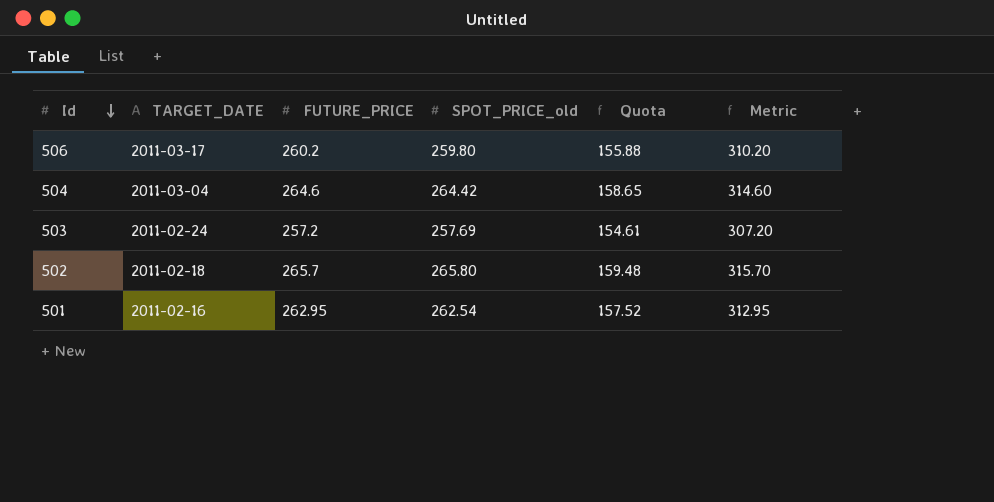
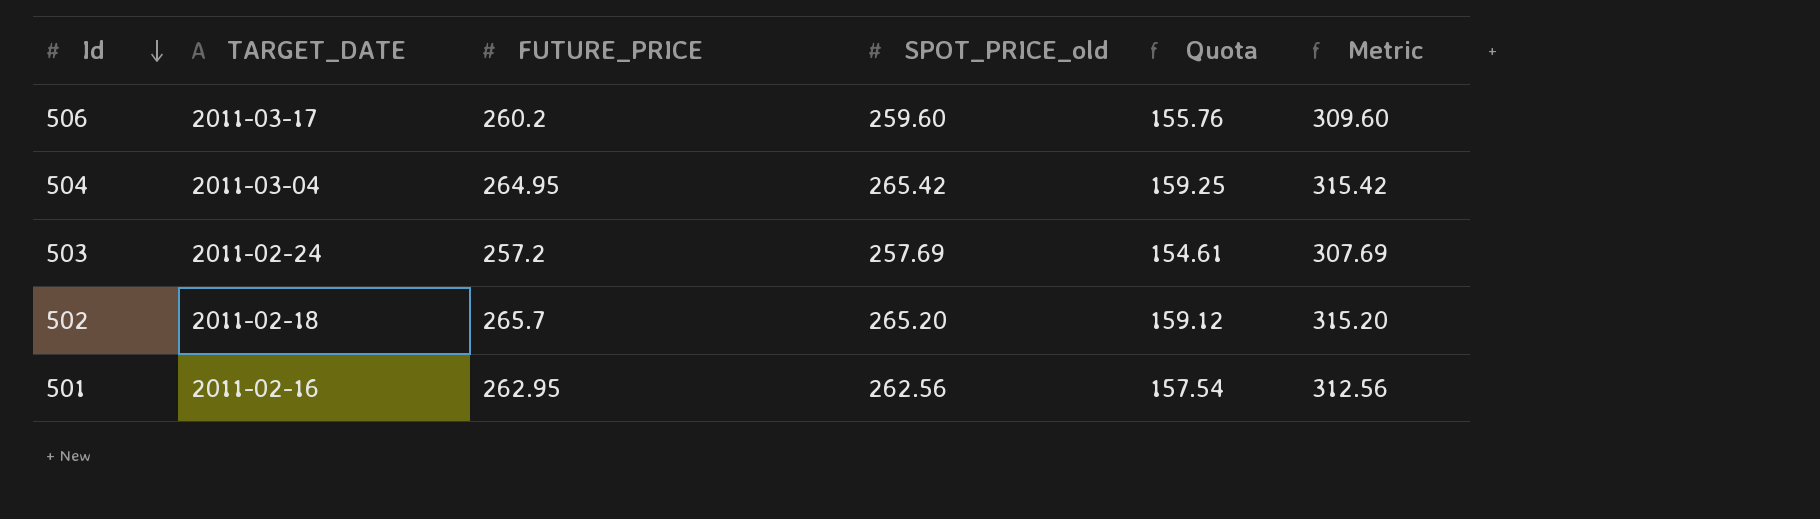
column Metric | formula: [FUTURE_PRICE] + 50 -> [SPOT_PRICE_old] + 50
506 | SPOT_PRICE_old: 259.80 -> 259.60
506 | Quota: 155.88 -> 155.76
504 | FUTURE_PRICE: 264.6 -> 264.95
504 | SPOT_PRICE_old: 264.42 -> 265.42
504 | Quota: 158.65 -> 159.25
502 | SPOT_PRICE_old: 265.80 -> 265.20
502 | Quota: 159.48 -> 159.12
501 | SPOT_PRICE_old: 262.54 -> 262.56
501 | Quota: 157.52 -> 157.54

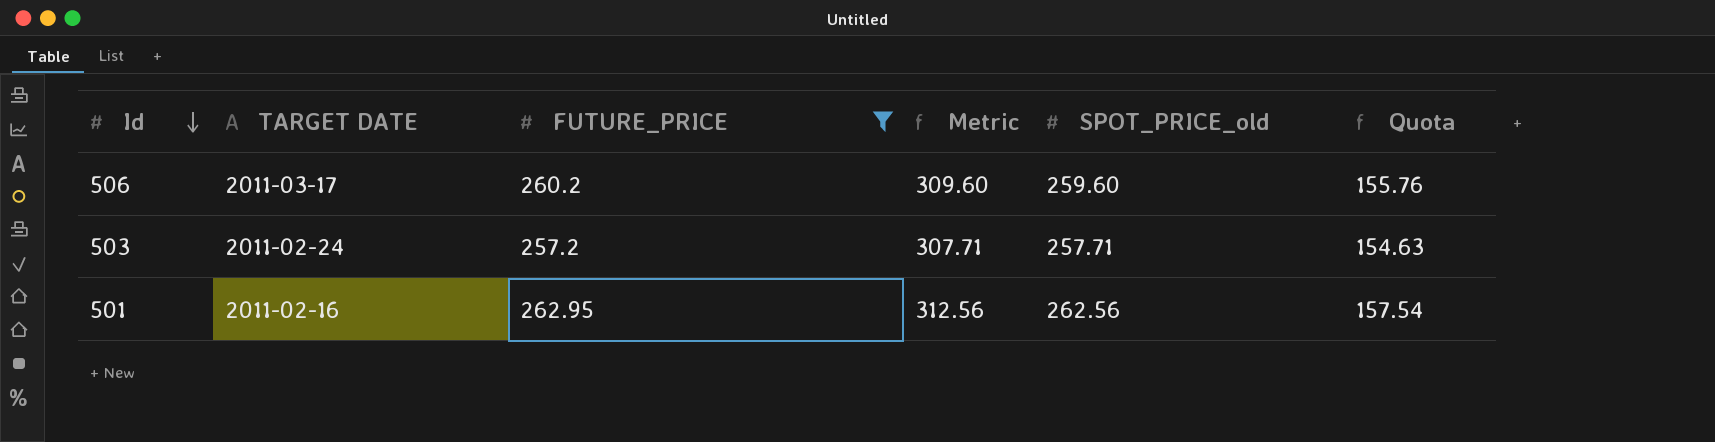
filter: none -> FUTURE_PRICE <= 262.95
column name: TARGET_DATE -> TARGET DATE
column Metric | position: 6 -> 4
503 | Metric: 307.69 -> 307.71
503 | SPOT_PRICE_old: 257.69 -> 257.71
503 | Quota: 154.61 -> 154.63

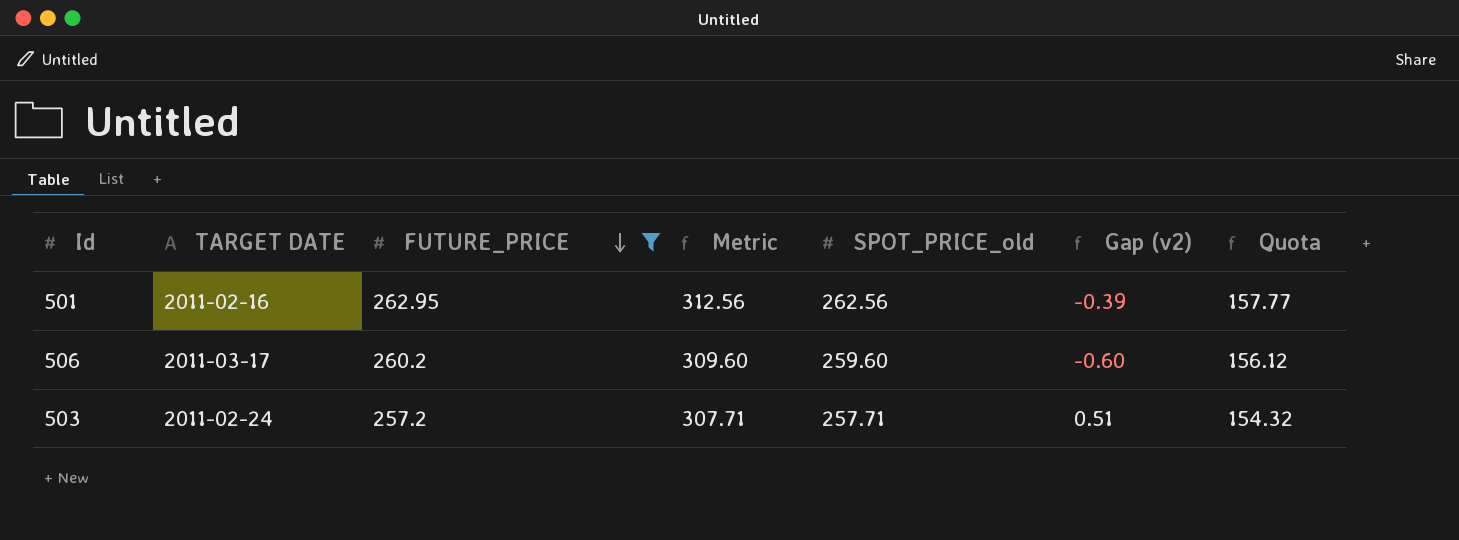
row order: Id descending -> FUTURE_PRICE descending
column Gap (v2) | formula: none -> [SPOT_PRICE_old] - [FUTURE_PRICE]
column Quota | formula: [SPOT_PRICE_old] * 0.6 -> [FUTURE_PRICE] * 0.6

